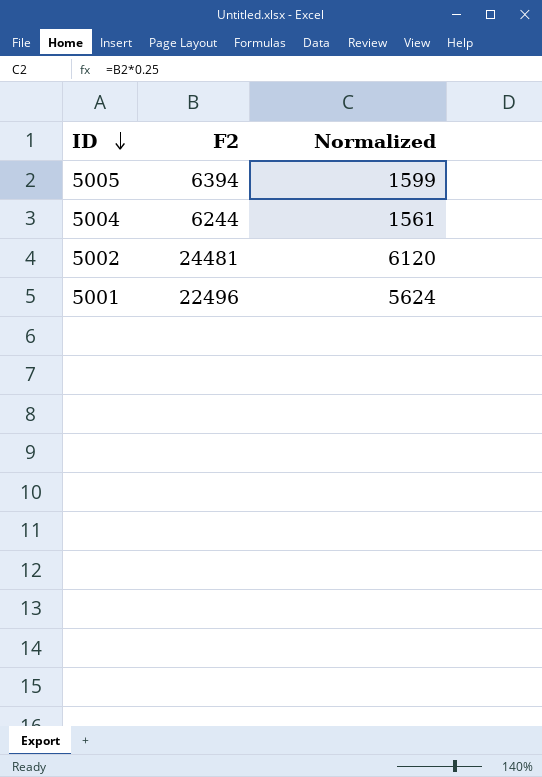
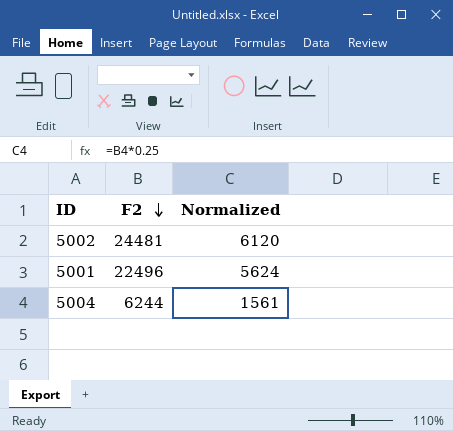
row order: ID descending -> F2 descending
row 5005: 6394 | 1599 -> none

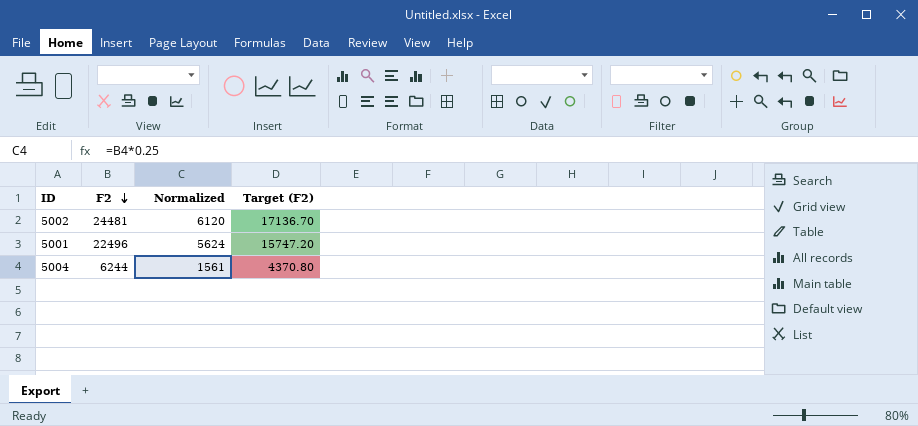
column Target (F2) | formula: none -> [F2] * 0.7

